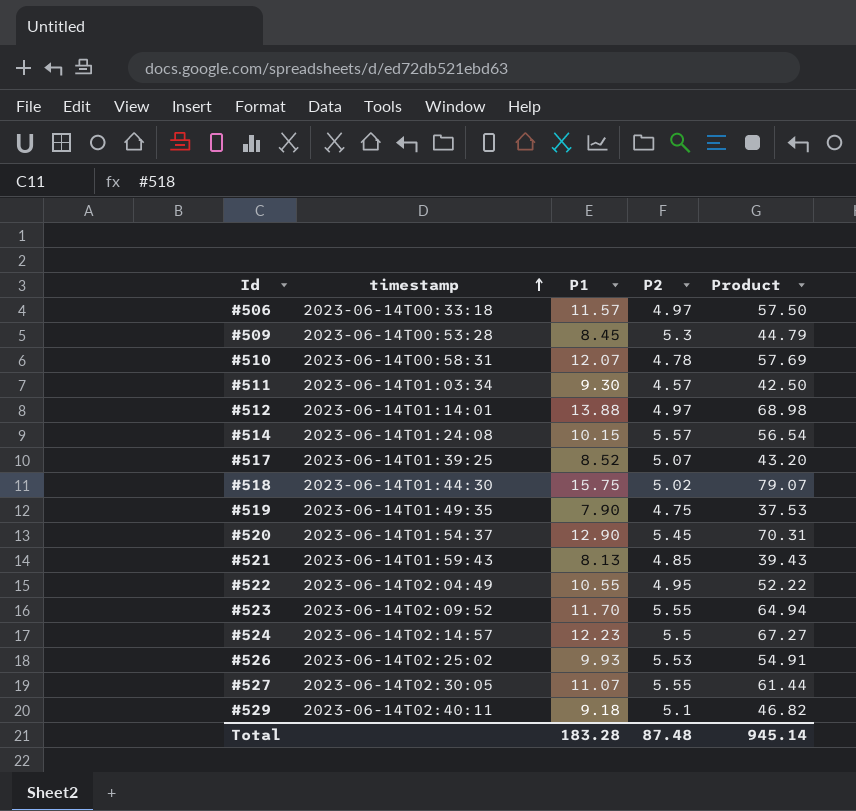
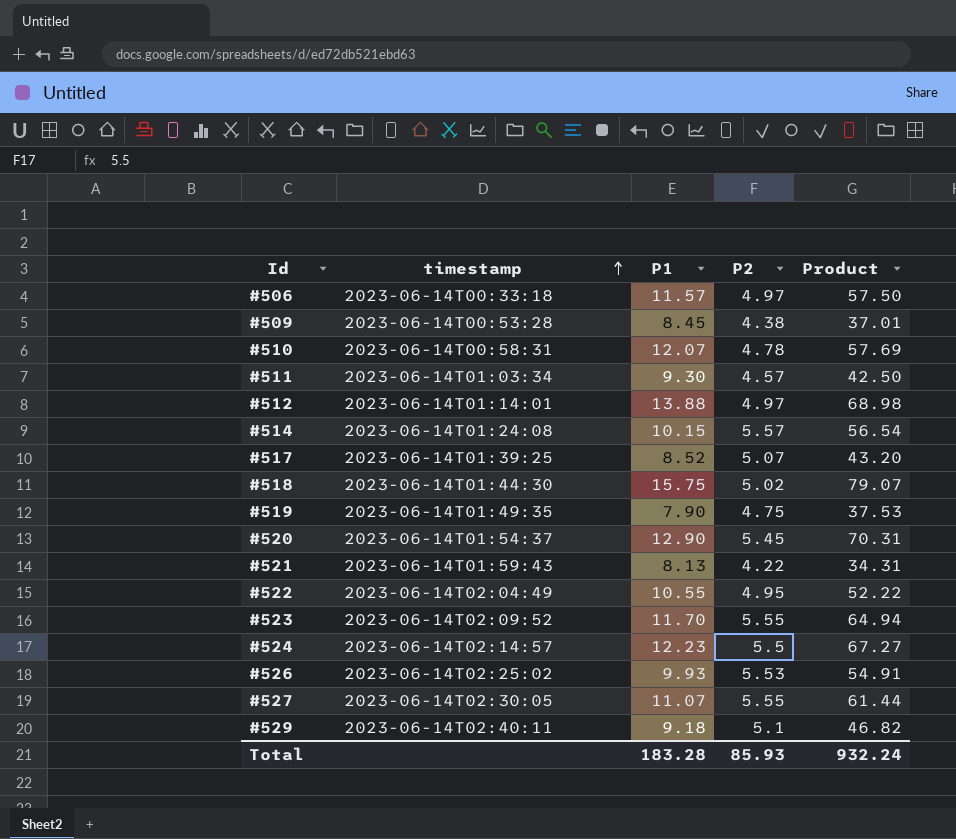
#509 | P2: 5.3 -> 4.38
#509 | Product: 44.79 -> 37.01
#521 | P2: 4.85 -> 4.22
#521 | Product: 39.43 -> 34.31
Total | P2: 87.48 -> 85.93
Total | Product: 945.14 -> 932.24

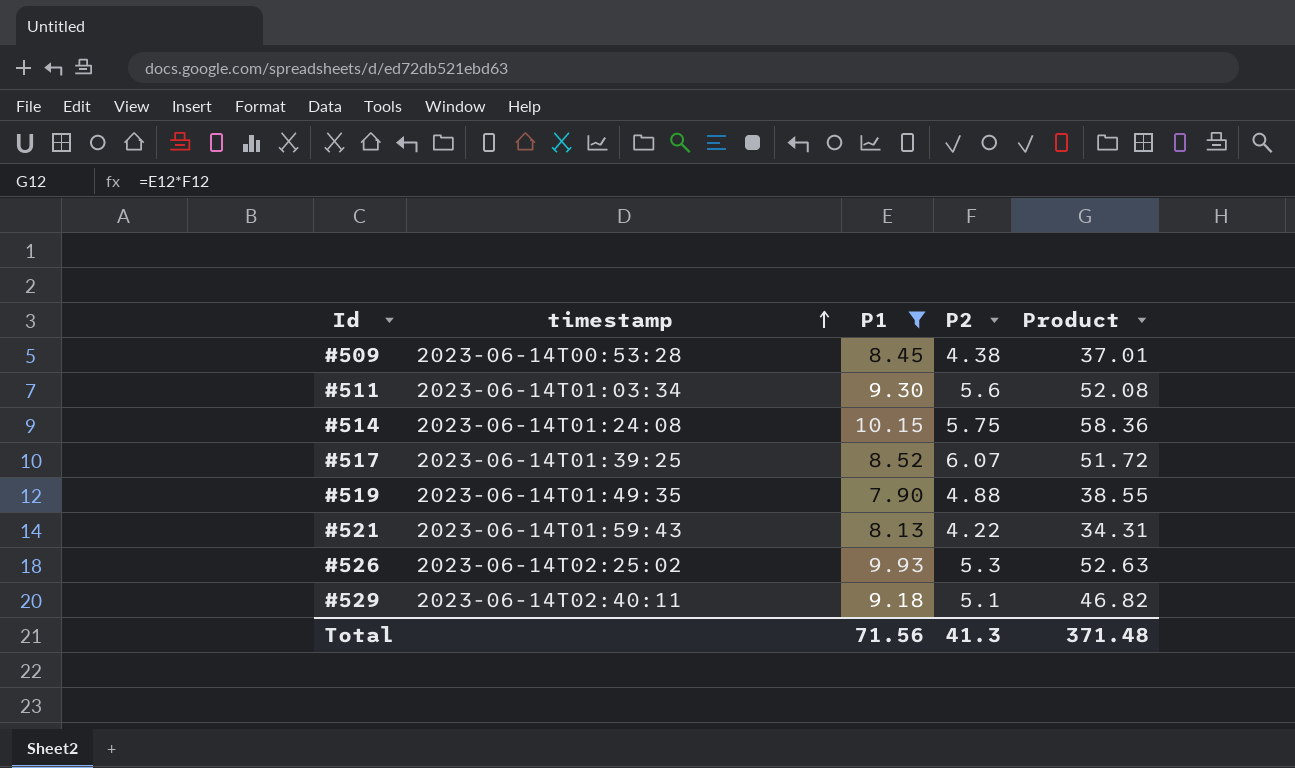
filter: none -> P1 <= 10.15
#511 | P2: 4.57 -> 5.6
#511 | Product: 42.50 -> 52.08
#514 | P2: 5.57 -> 5.75
#514 | Product: 56.54 -> 58.36
#517 | P2: 5.07 -> 6.07
#517 | Product: 43.20 -> 51.72
#519 | P2: 4.75 -> 4.88
#519 | Product: 37.53 -> 38.55
#526 | P2: 5.53 -> 5.3
#526 | Product: 54.91 -> 52.63
Total | P1: 183.28 -> 71.56
Total | P2: 85.93 -> 41.3
Total | Product: 932.24 -> 371.48

